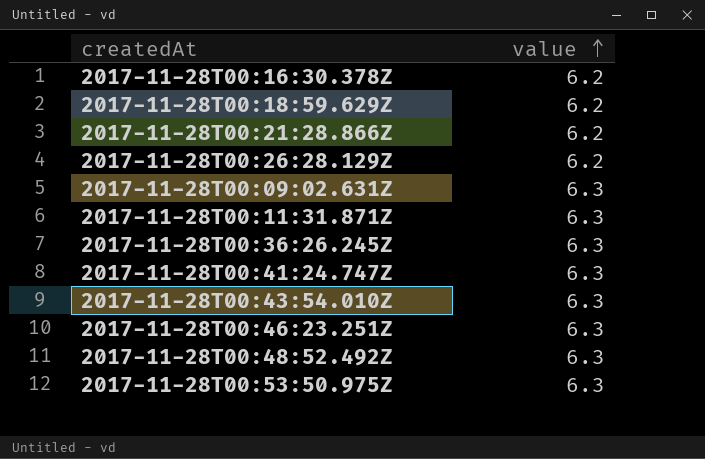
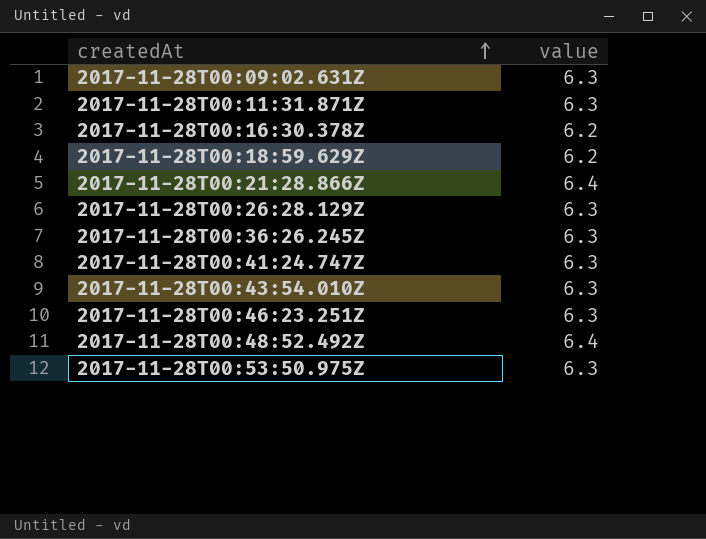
row order: value ascending -> createdAt ascending
2017-11-28T00:21:28.866Z | value: 6.2 -> 6.4
2017-11-28T00:26:28.129Z | value: 6.2 -> 6.3
2017-11-28T00:48:52.492Z | value: 6.3 -> 6.4

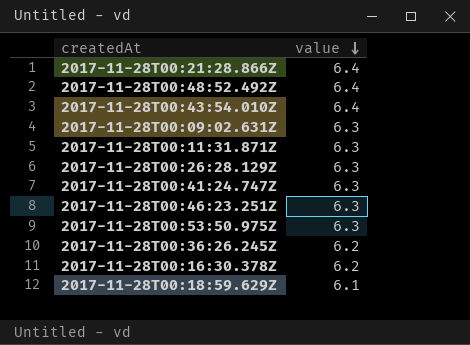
row order: createdAt ascending -> value descending
2017-11-28T00:43:54.010Z | value: 6.3 -> 6.4
2017-11-28T00:36:26.245Z | value: 6.3 -> 6.2
2017-11-28T00:18:59.629Z | value: 6.2 -> 6.1

